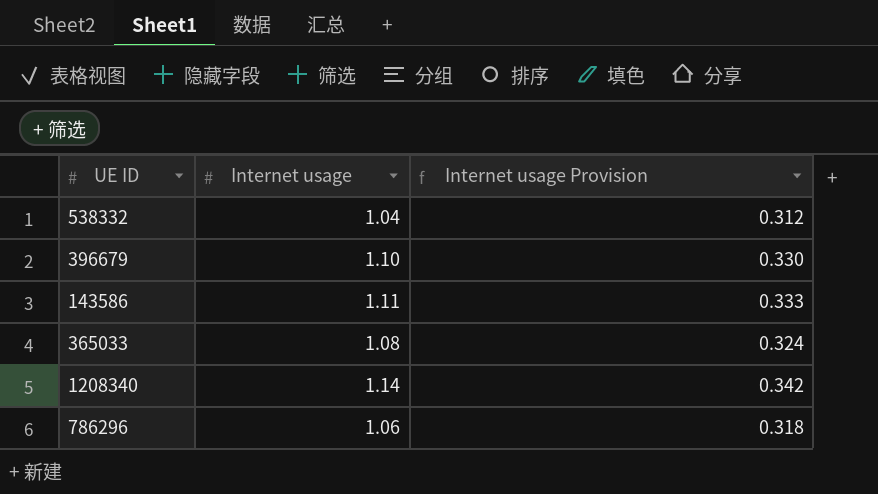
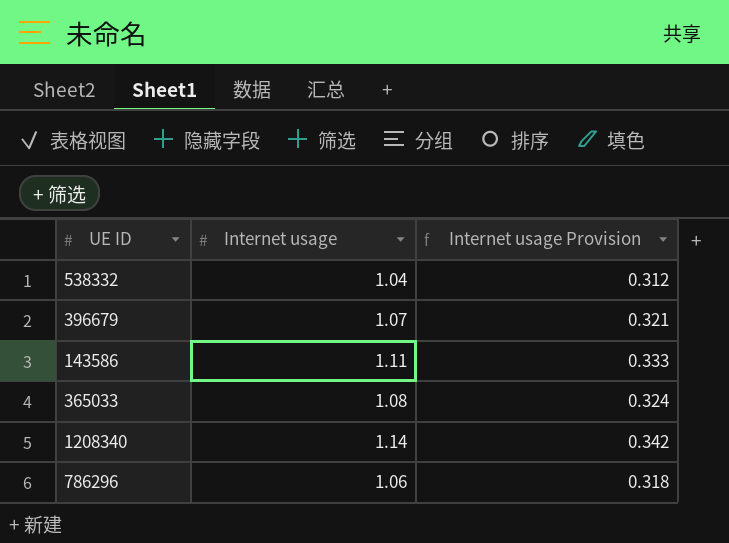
396679 | Internet usage: 1.10 -> 1.07
396679 | Internet usage Provision: 0.330 -> 0.321

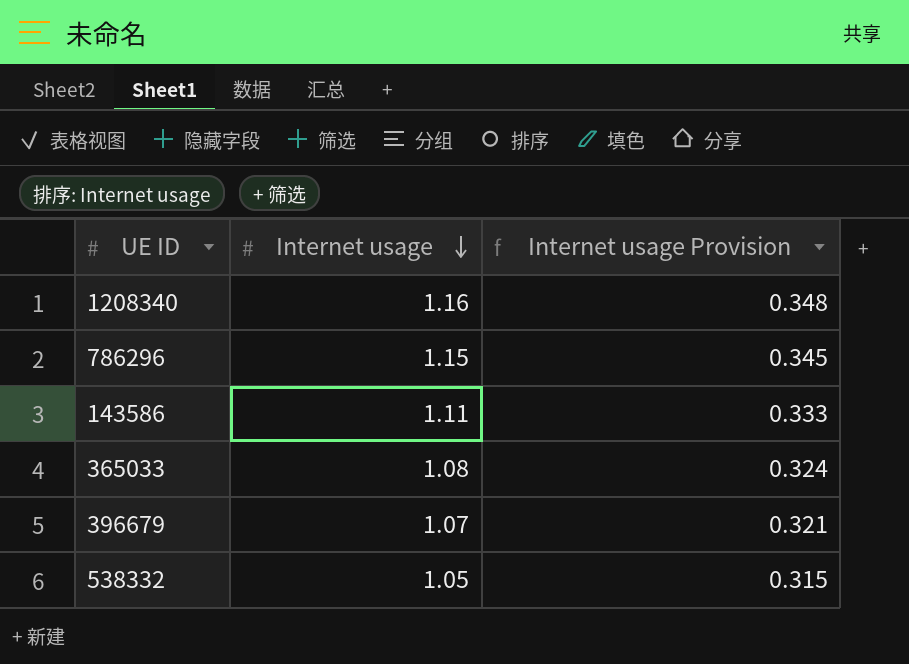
row order: none -> Internet usage descending
1208340 | Internet usage: 1.14 -> 1.16
1208340 | Internet usage Provision: 0.342 -> 0.348
786296 | Internet usage: 1.06 -> 1.15
786296 | Internet usage Provision: 0.318 -> 0.345
538332 | Internet usage: 1.04 -> 1.05
538332 | Internet usage Provision: 0.312 -> 0.315

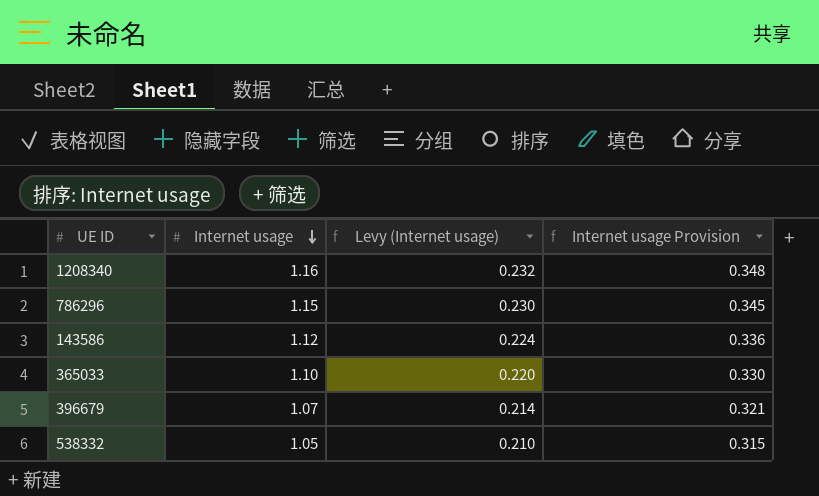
column Levy (Internet usage) | formula: none -> [Internet usage] * 0.2
143586 | Internet usage: 1.11 -> 1.12
143586 | Internet usage Provision: 0.333 -> 0.336
365033 | Internet usage: 1.08 -> 1.10
365033 | Internet usage Provision: 0.324 -> 0.330

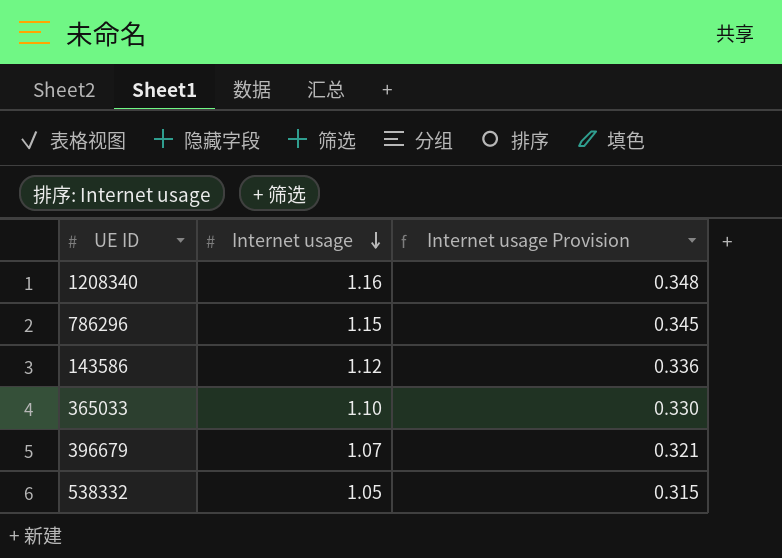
column Levy (Internet usage) | formula: [Internet usage] * 0.2 -> none

